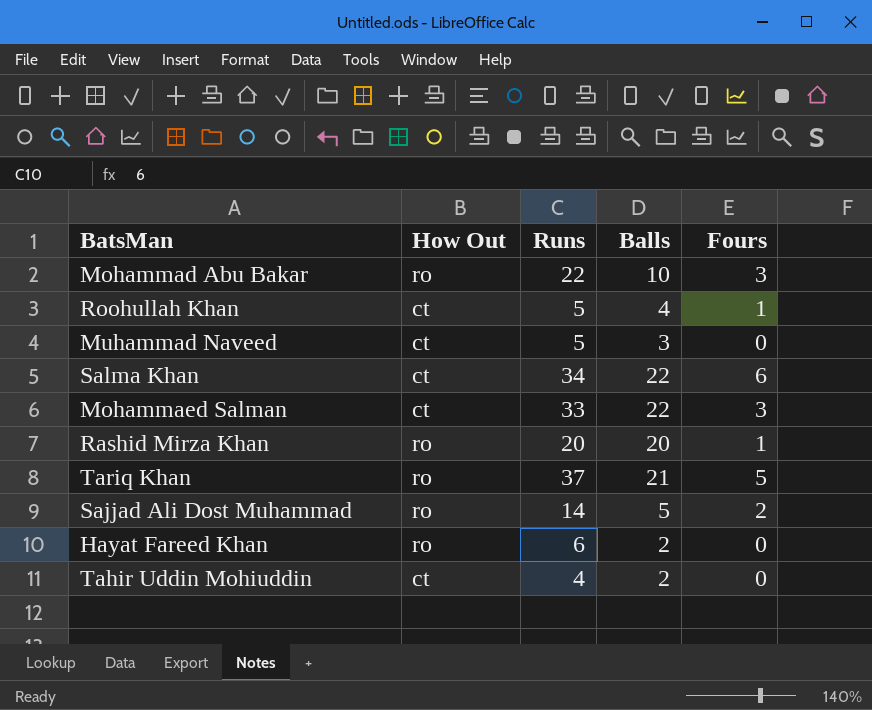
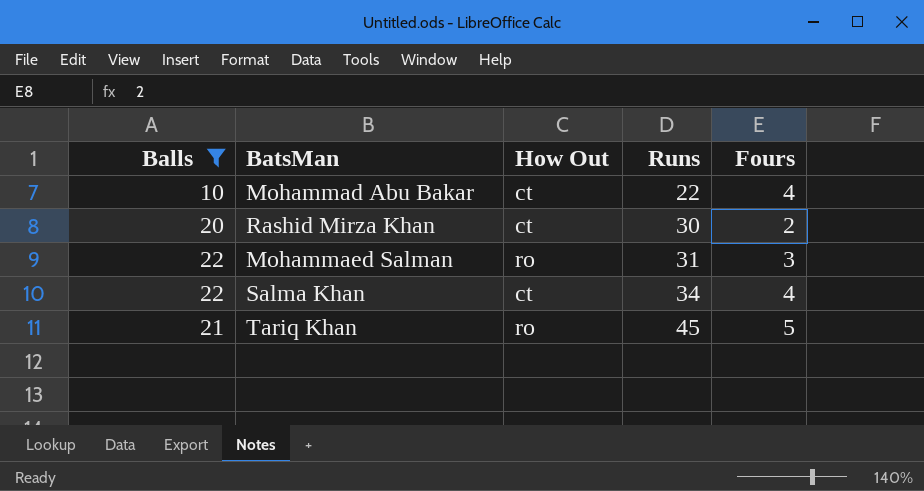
filter: none -> Balls >= 10
row order: none -> Runs ascending
column Balls | position: 4 -> 1
Mohammad Abu Bakar | How Out: ro -> ct
Mohammad Abu Bakar | Fours: 3 -> 4
Rashid Mirza Khan | How Out: ro -> ct
Rashid Mirza Khan | Runs: 20 -> 30
Rashid Mirza Khan | Fours: 1 -> 2
Mohammaed Salman | How Out: ct -> ro
Mohammaed Salman | Runs: 33 -> 31
Salma Khan | Fours: 6 -> 4
Tariq Khan | Runs: 37 -> 45

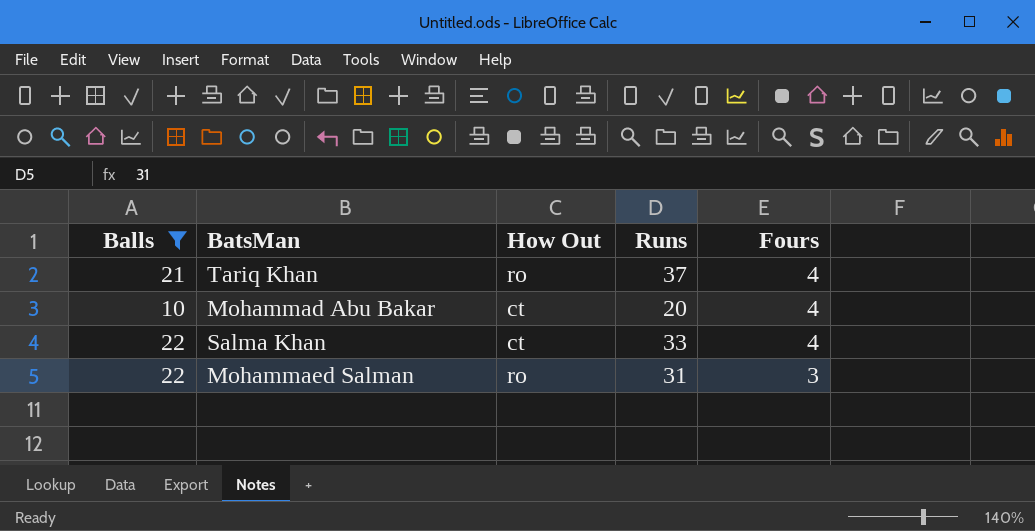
row order: Runs ascending -> Fours descending
row Rashid Mirza Khan: 20 | ct | 30 | 2 -> none
Tariq Khan | Runs: 45 -> 37
Tariq Khan | Fours: 5 -> 4
Mohammad Abu Bakar | Runs: 22 -> 20
Salma Khan | Runs: 34 -> 33

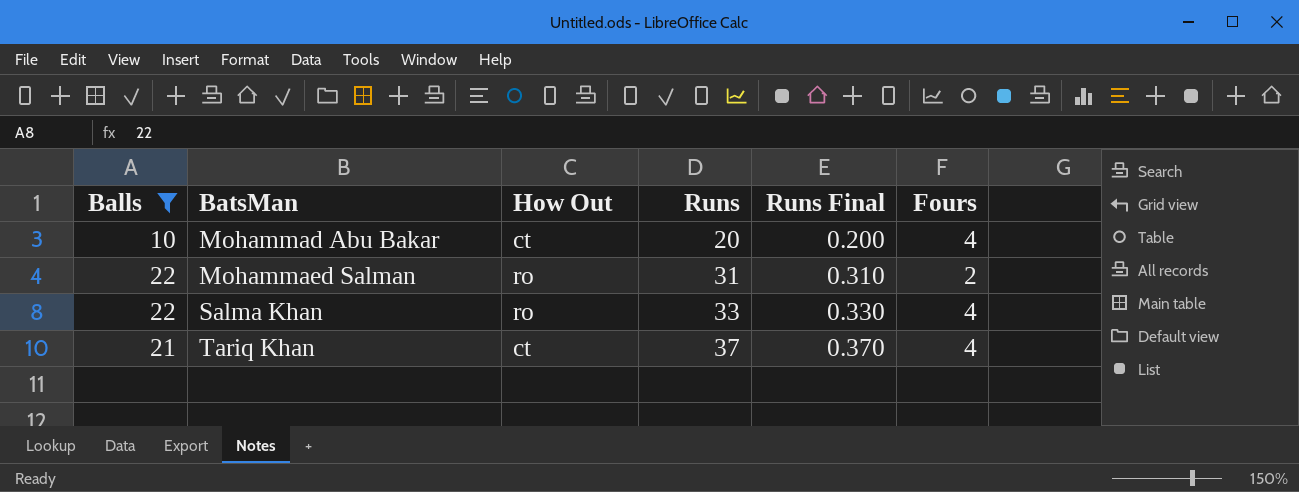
row order: Fours descending -> BatsMan ascending
column Runs Final | formula: none -> [Runs] * 0.01
Mohammaed Salman | Fours: 3 -> 2
Salma Khan | How Out: ct -> ro
Tariq Khan | How Out: ro -> ct

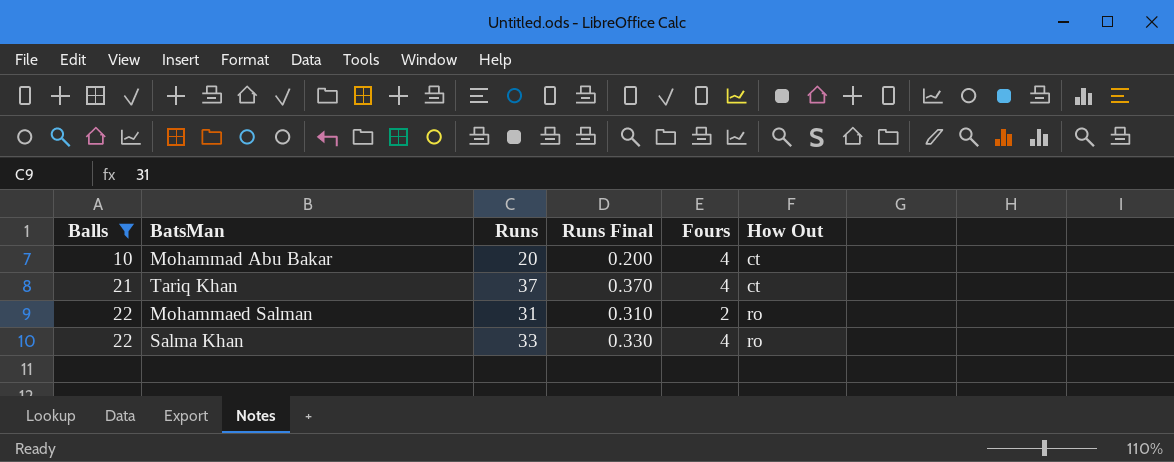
row order: BatsMan ascending -> Balls ascending
column How Out | position: 3 -> 6

